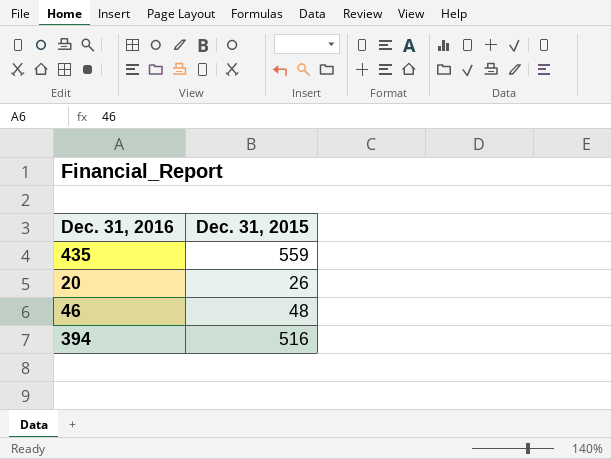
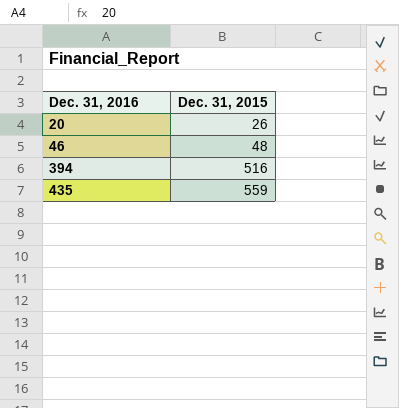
row order: none -> Dec. 31, 2016 ascending

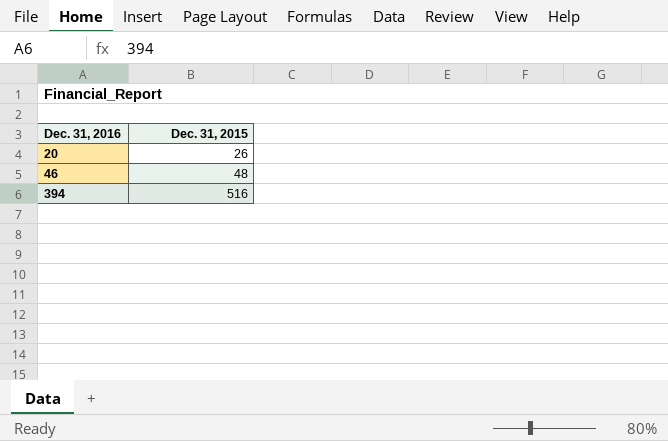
row 435: 559 -> none

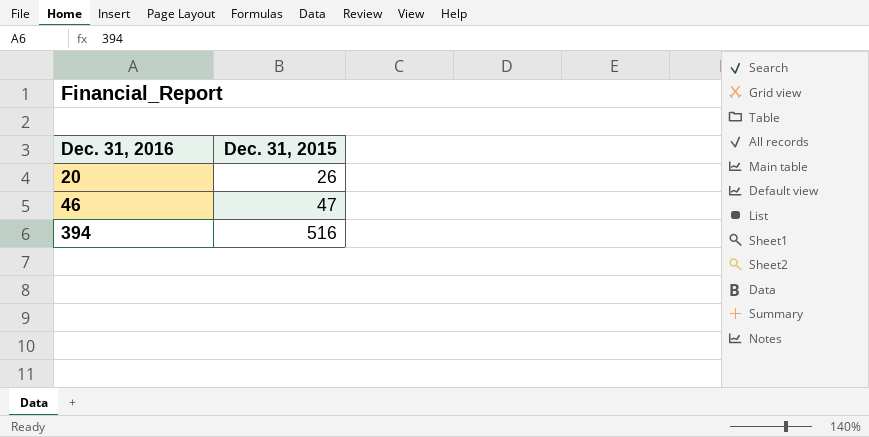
46 | Dec. 31, 2015: 48 -> 47

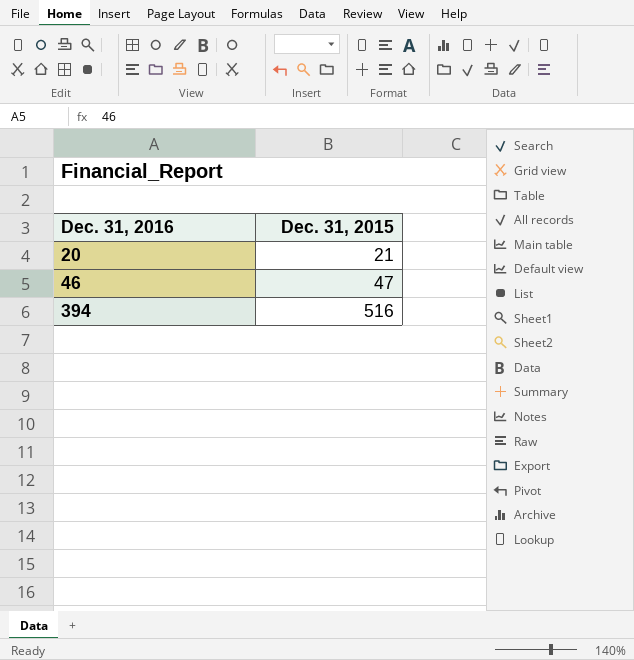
20 | Dec. 31, 2015: 26 -> 21

